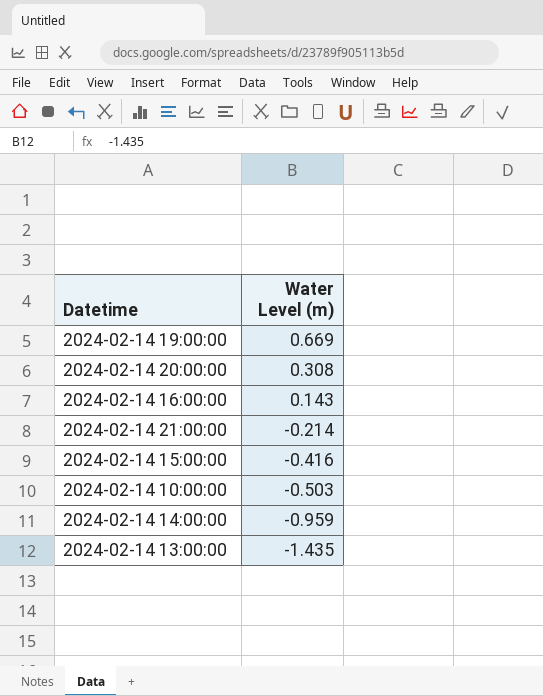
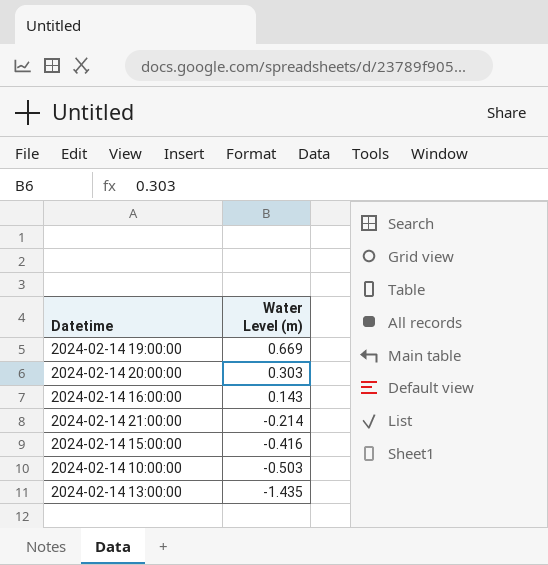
row 2024-02-14 14:00:00: -0.959 -> none
2024-02-14 20:00:00 | Water Level (m): 0.308 -> 0.303

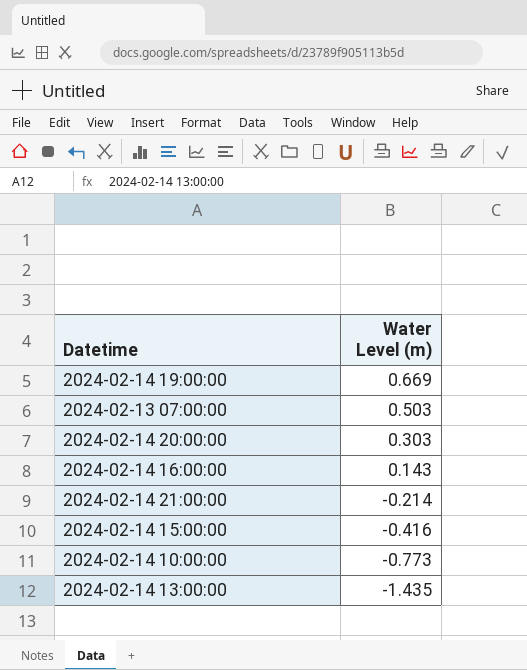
row 2024-02-13 07:00:00: none -> 0.503
2024-02-14 10:00:00 | Water Level (m): -0.503 -> -0.773

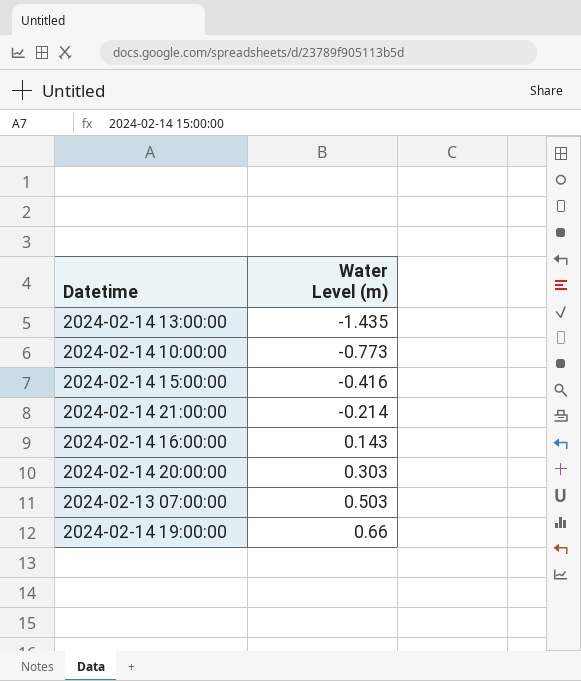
row order: Water Level (m) descending -> Water Level (m) ascending
2024-02-14 19:00:00 | Water Level (m): 0.669 -> 0.66

